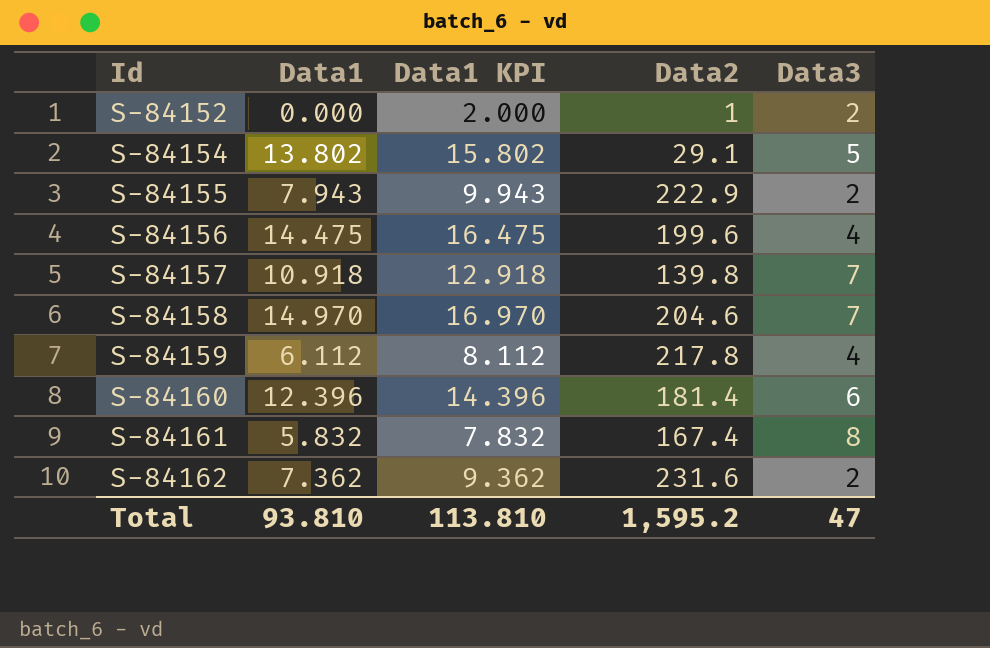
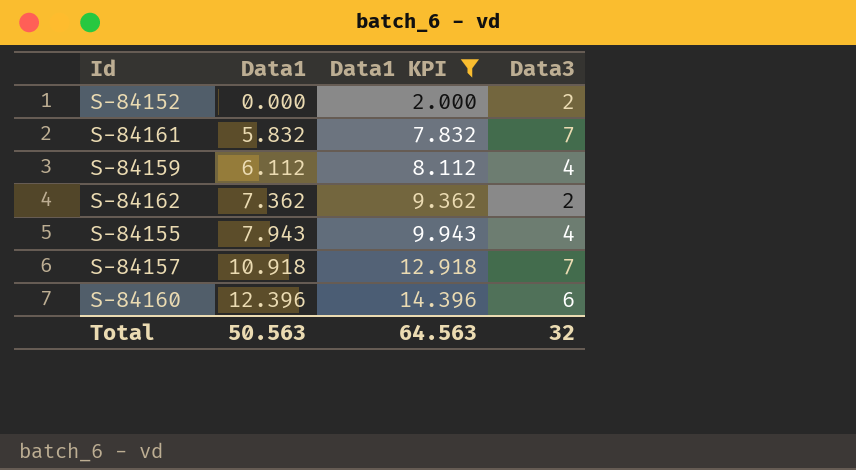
filter: none -> Data1 KPI <= 14.396
row order: Id ascending -> Data1 ascending
column Data2 | position: 4 -> none
S-84161 | Data3: 8 -> 7
S-84155 | Data3: 2 -> 4
Total | Data1: 93.810 -> 50.563
Total | Data1 KPI: 113.810 -> 64.563
Total | Data3: 47 -> 32

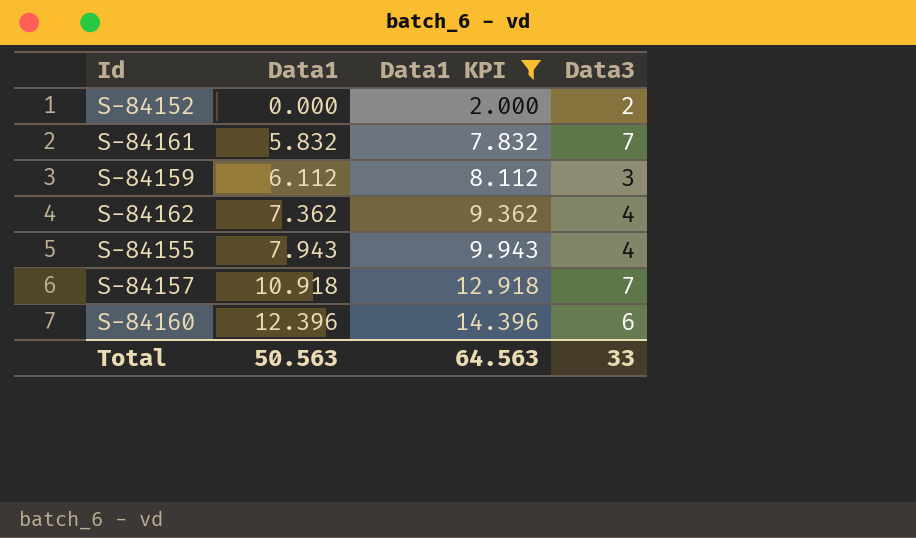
S-84159 | Data3: 4 -> 3
S-84162 | Data3: 2 -> 4
Total | Data3: 32 -> 33

